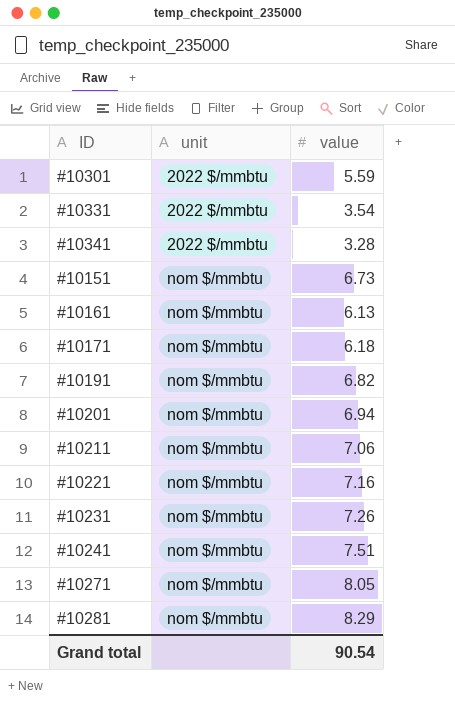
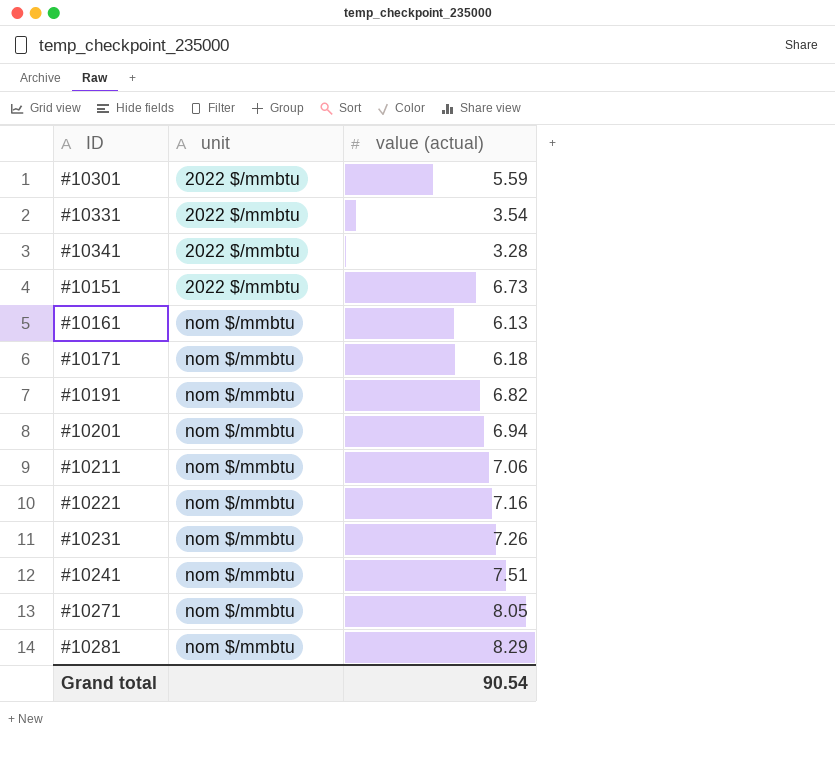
column name: value -> value (actual)
#10151 | unit: nom $/mmbtu -> 2022 $/mmbtu

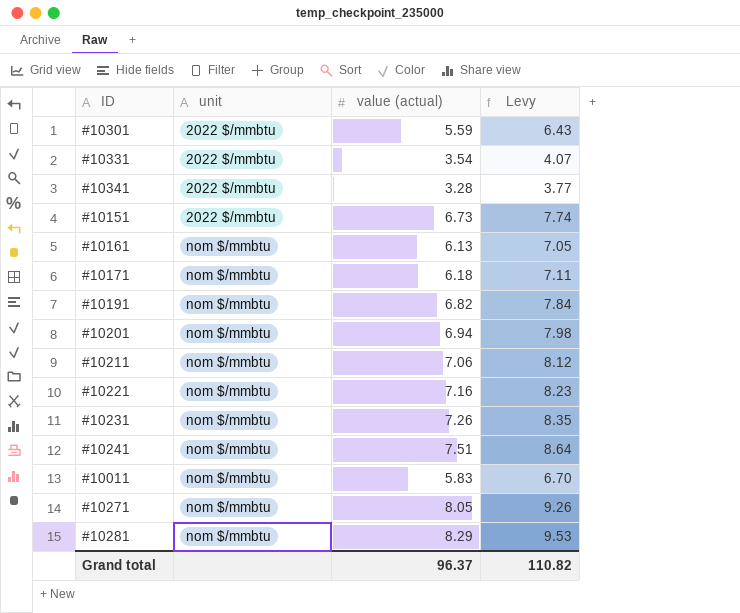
column Levy | formula: none -> [value (actual)] * 1.15
row #10011: none -> nom $/mmbtu | 5.83 | 6.70
Grand total | value (actual): 90.54 -> 96.37

